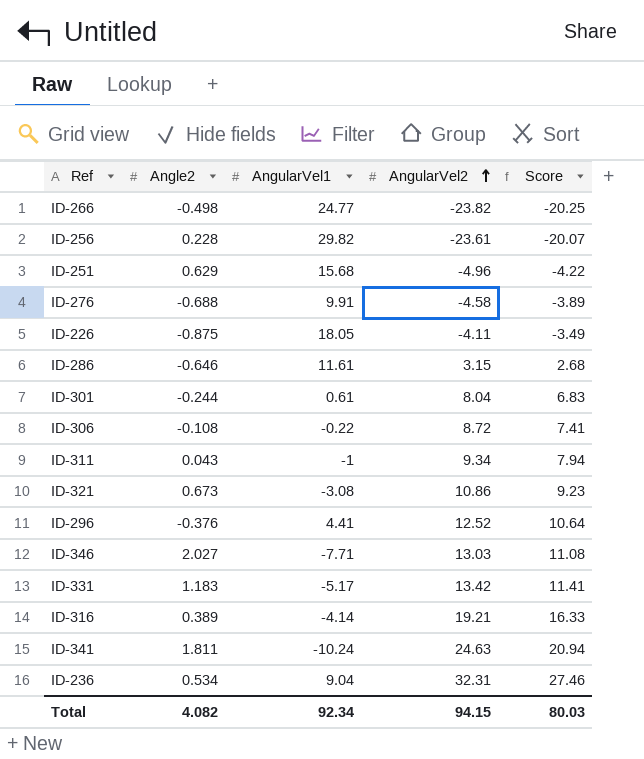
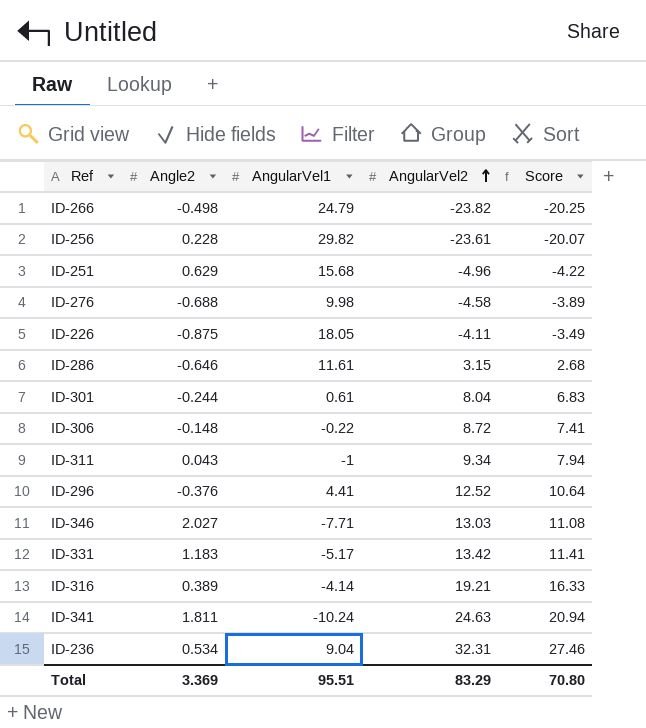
row ID-321: 0.673 | -3.08 | 10.86 | 9.23 -> none
ID-266 | AngularVel1: 24.77 -> 24.79
ID-276 | AngularVel1: 9.91 -> 9.98
ID-306 | Angle2: -0.108 -> -0.148
Total | Angle2: 4.082 -> 3.369
Total | AngularVel1: 92.34 -> 95.51
Total | AngularVel2: 94.15 -> 83.29
Total | Score: 80.03 -> 70.80

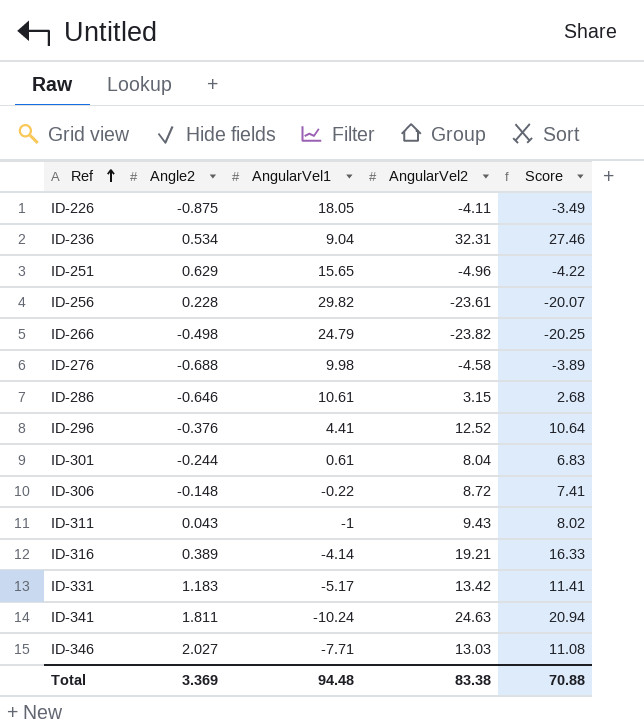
row order: AngularVel2 ascending -> Ref ascending
ID-251 | AngularVel1: 15.68 -> 15.65
ID-286 | AngularVel1: 11.61 -> 10.61
ID-311 | AngularVel2: 9.34 -> 9.43
ID-311 | Score: 7.94 -> 8.02
Total | AngularVel1: 95.51 -> 94.48
Total | AngularVel2: 83.29 -> 83.38
Total | Score: 70.80 -> 70.88

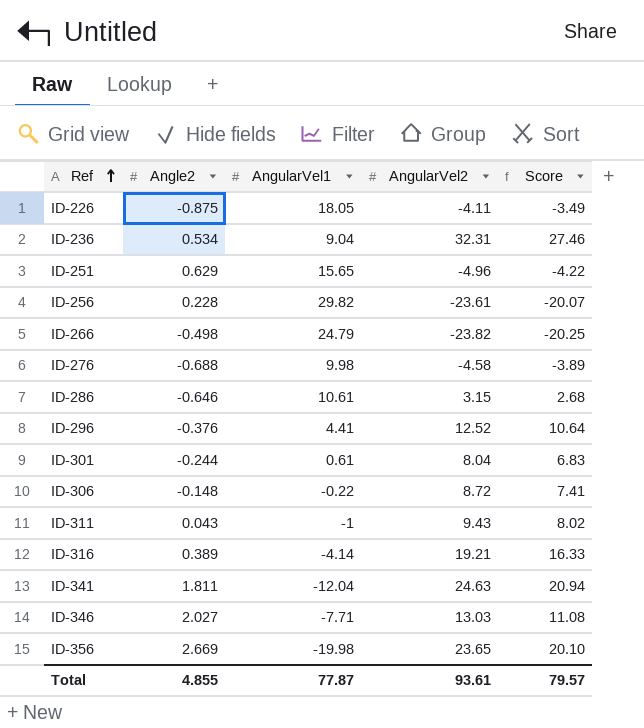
row ID-331: 1.183 | -5.17 | 13.42 | 11.41 -> none
ID-341 | AngularVel1: -10.24 -> -12.04
row ID-356: none -> 2.669 | -19.98 | 23.65 | 20.10
Total | Angle2: 3.369 -> 4.855
Total | AngularVel1: 94.48 -> 77.87
Total | AngularVel2: 83.38 -> 93.61
Total | Score: 70.88 -> 79.57

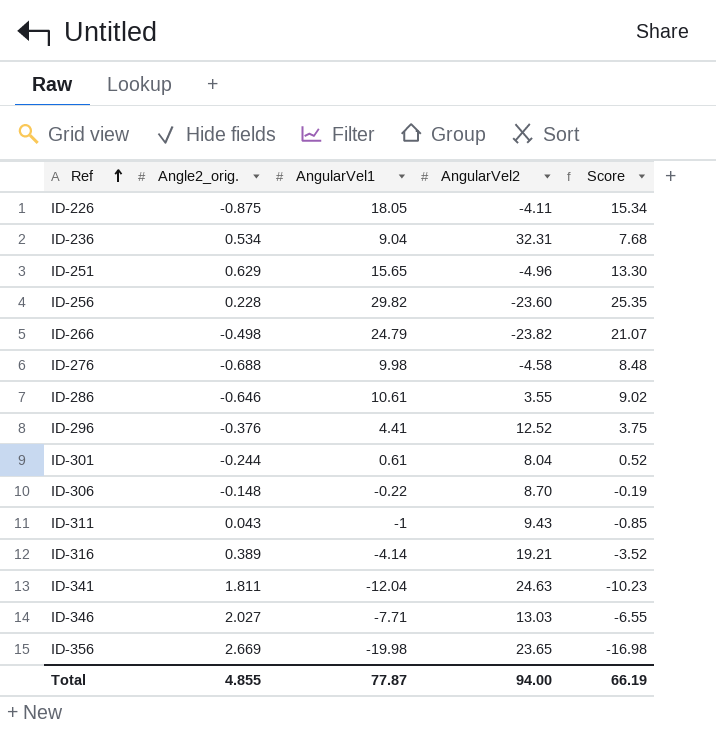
column name: Angle2 -> Angle2_orig.
column Score | formula: [AngularVel2] * 0.85 -> [AngularVel1] * 0.85
ID-256 | AngularVel2: -23.61 -> -23.60
ID-286 | AngularVel2: 3.15 -> 3.55
ID-306 | AngularVel2: 8.72 -> 8.70
Total | AngularVel2: 93.61 -> 94.00
Total | Score: 79.57 -> 66.19

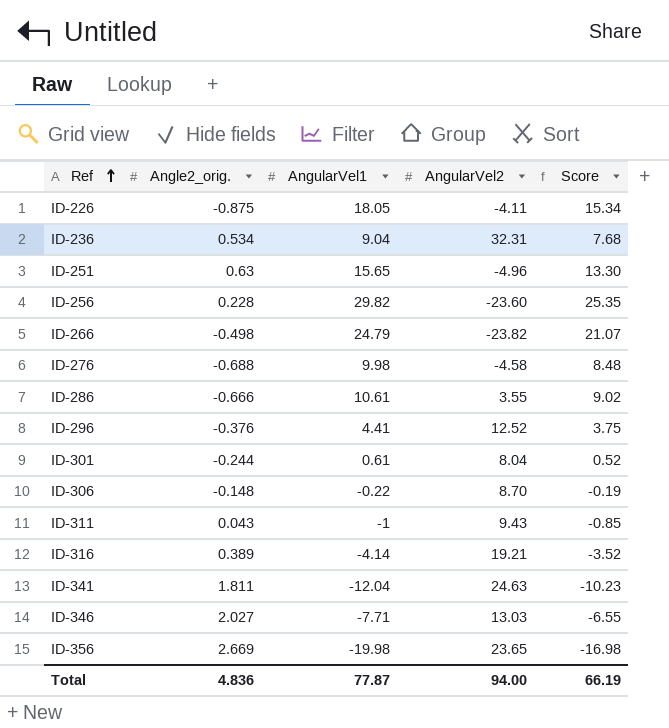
ID-251 | Angle2_orig.: 0.629 -> 0.63
ID-286 | Angle2_orig.: -0.646 -> -0.666
Total | Angle2_orig.: 4.855 -> 4.836

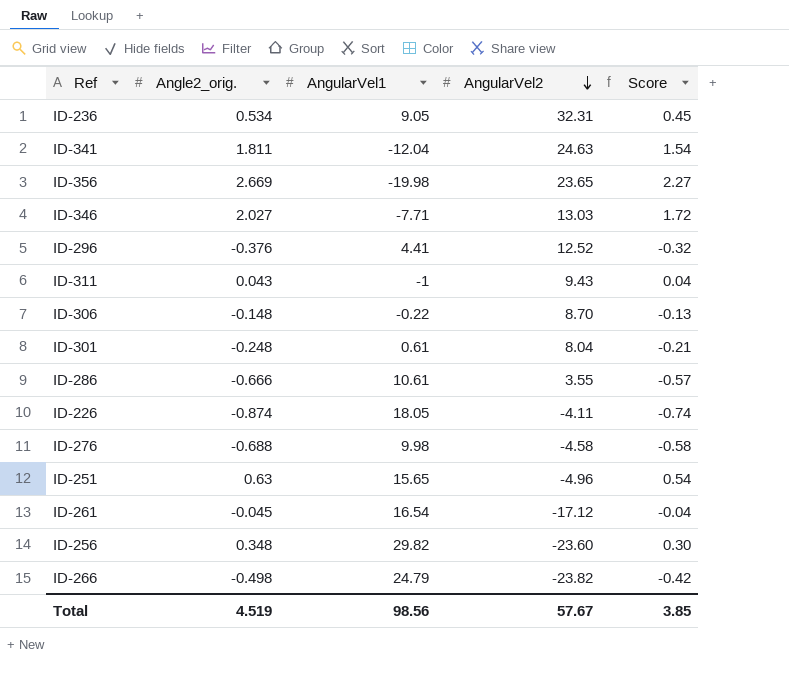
row order: Ref ascending -> AngularVel2 descending
column Score | formula: [AngularVel1] * 0.85 -> [Angle2_orig.] * 0.85
row ID-316: 0.389 | -4.14 | 19.21 | -3.52 -> none
ID-236 | AngularVel1: 9.04 -> 9.05
ID-301 | Angle2_orig.: -0.244 -> -0.248
ID-226 | Angle2_orig.: -0.875 -> -0.874
row ID-261: none -> -0.045 | 16.54 | -17.12 | -0.04
ID-256 | Angle2_orig.: 0.228 -> 0.348
Total | Angle2_orig.: 4.836 -> 4.519
Total | AngularVel1: 77.87 -> 98.56
Total | AngularVel2: 94.00 -> 57.67
Total | Score: 66.19 -> 3.85

